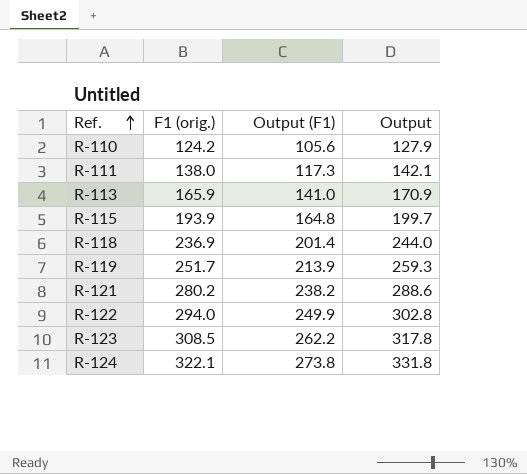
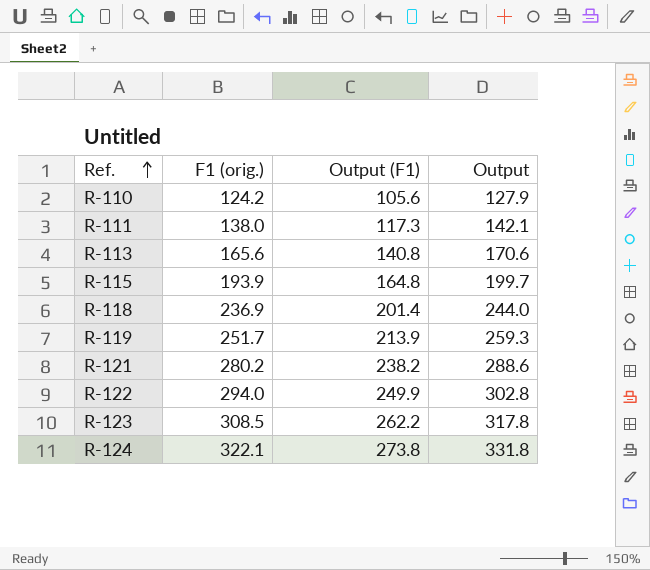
R-113 | F1 (orig.): 165.9 -> 165.6
R-113 | Output (F1): 141.0 -> 140.8
R-113 | Output: 170.9 -> 170.6

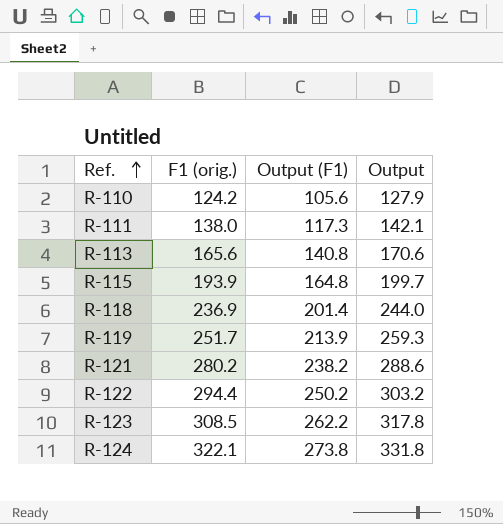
R-122 | F1 (orig.): 294.0 -> 294.4
R-122 | Output (F1): 249.9 -> 250.2
R-122 | Output: 302.8 -> 303.2

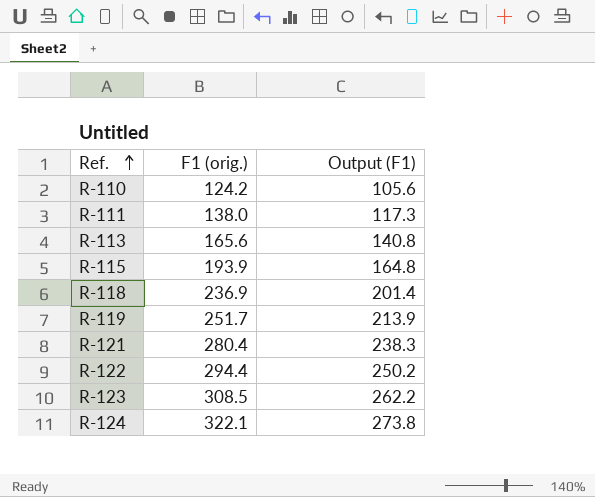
column Output | formula: [F1 (orig.)] * 1.03 -> none
R-121 | F1 (orig.): 280.2 -> 280.4
R-121 | Output (F1): 238.2 -> 238.3

